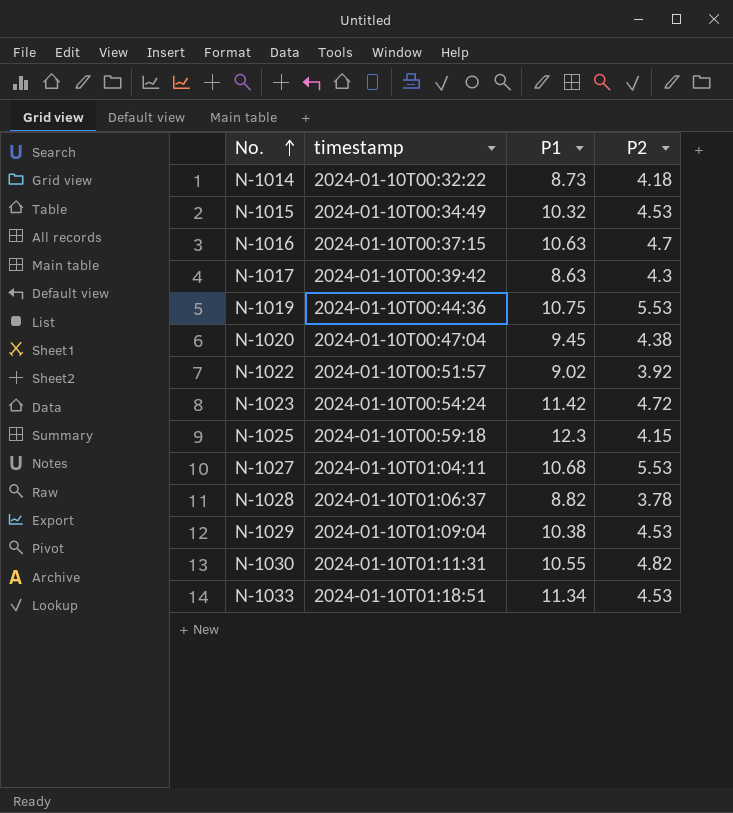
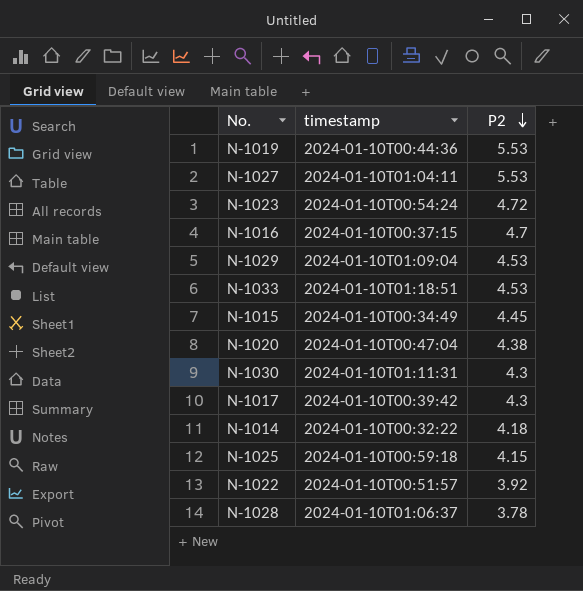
row order: No. ascending -> P2 descending
column P1 | position: 3 -> none
N-1015 | P2: 4.53 -> 4.45
N-1030 | P2: 4.82 -> 4.3

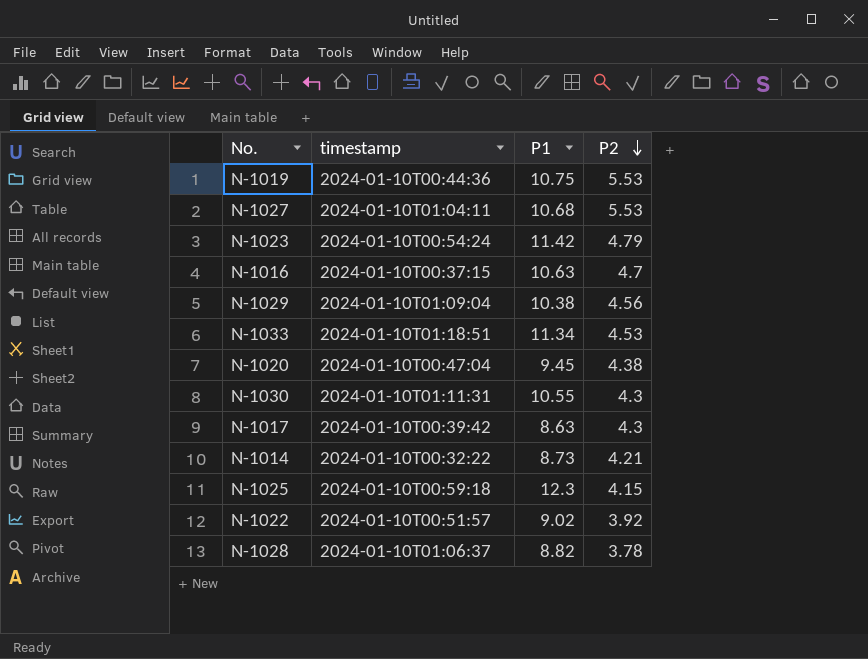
column P1 | position: none -> 3
row N-1015: 2024-01-10T00:34:49 | 4.45 -> none
N-1023 | P2: 4.72 -> 4.79
N-1029 | P2: 4.53 -> 4.56
N-1014 | P2: 4.18 -> 4.21

